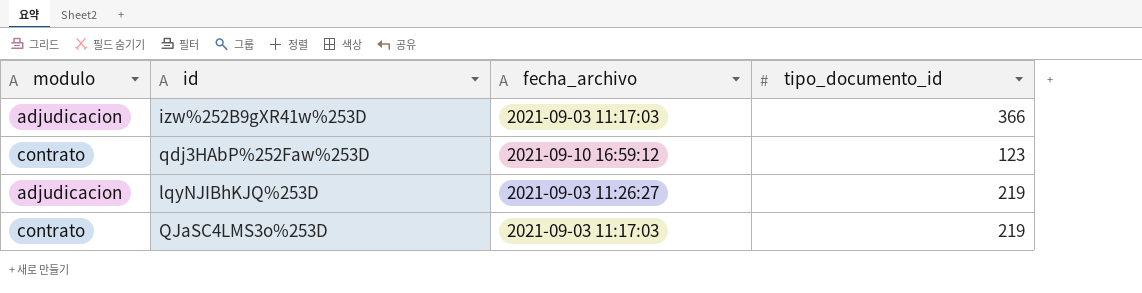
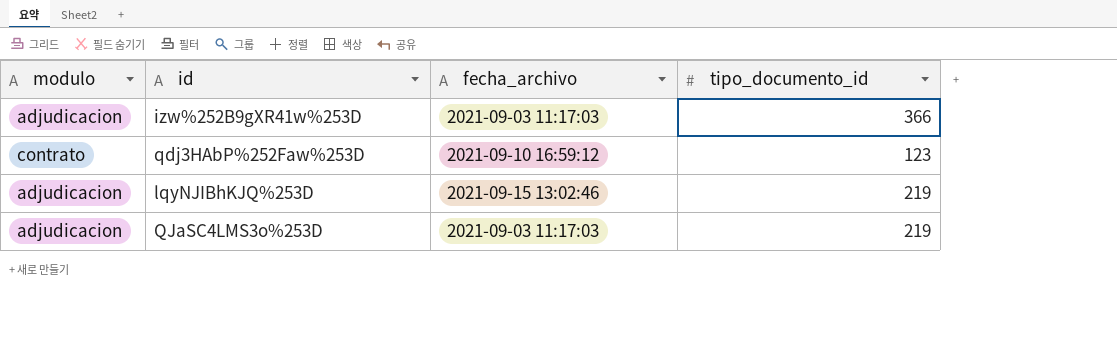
lqyNJIBhKJQ%253D | fecha_archivo: 2021-09-03 11:26:27 -> 2021-09-15 13:02:46
QJaSC4LMS3o%253D | modulo: contrato -> adjudicacion

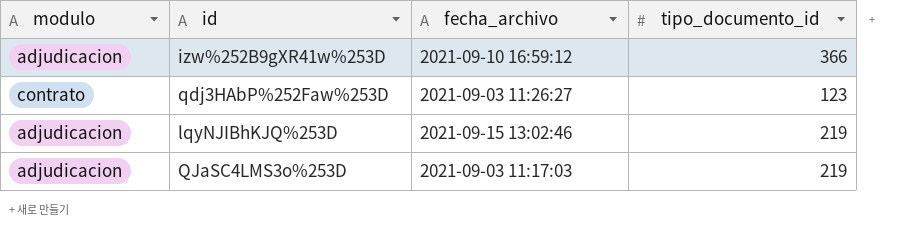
izw%252B9gXR41w%253D | fecha_archivo: 2021-09-03 11:17:03 -> 2021-09-10 16:59:12
qdj3HAbP%252Faw%253D | fecha_archivo: 2021-09-10 16:59:12 -> 2021-09-03 11:26:27

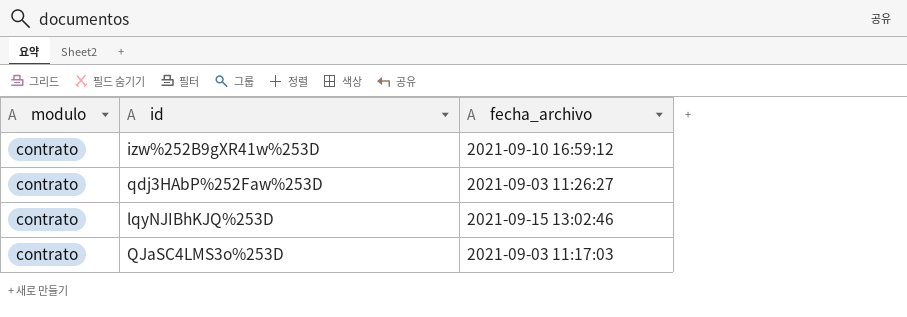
column tipo_documento_id | position: 4 -> none
izw%252B9gXR41w%253D | modulo: adjudicacion -> contrato
lqyNJIBhKJQ%253D | modulo: adjudicacion -> contrato
QJaSC4LMS3o%253D | modulo: adjudicacion -> contrato

